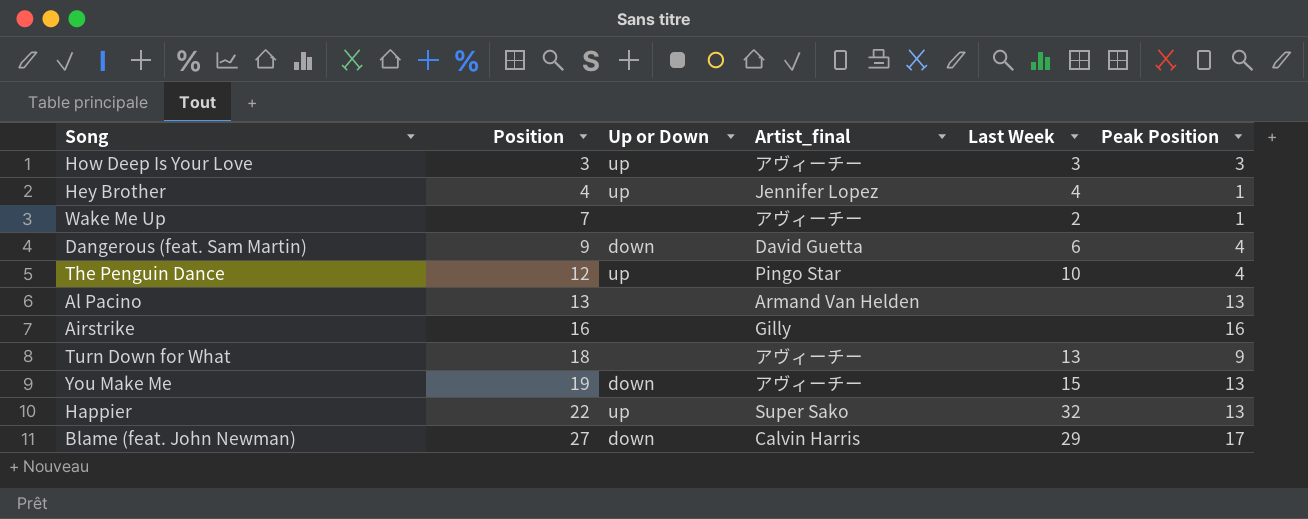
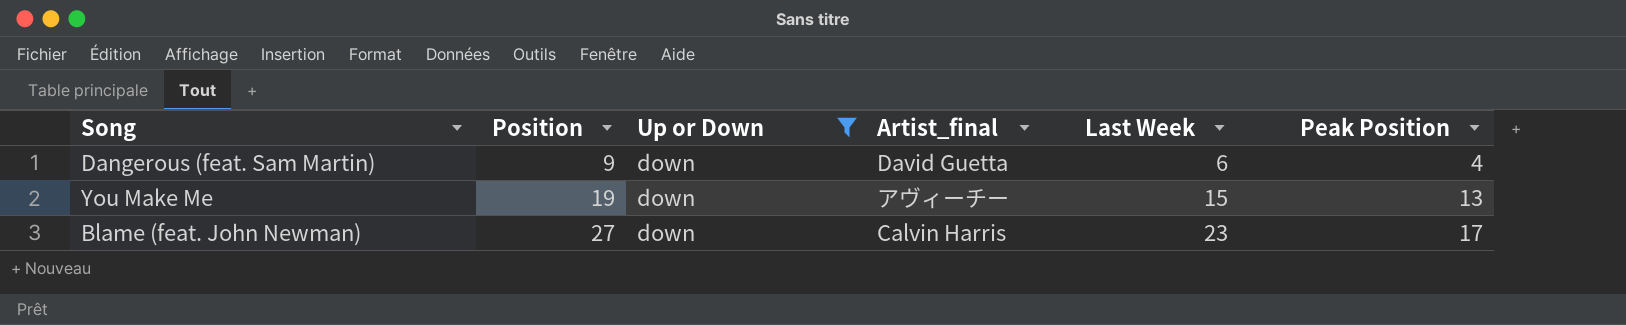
filter: none -> Up or Down = down
Blame (feat. John Newman) | Last Week: 29 -> 23

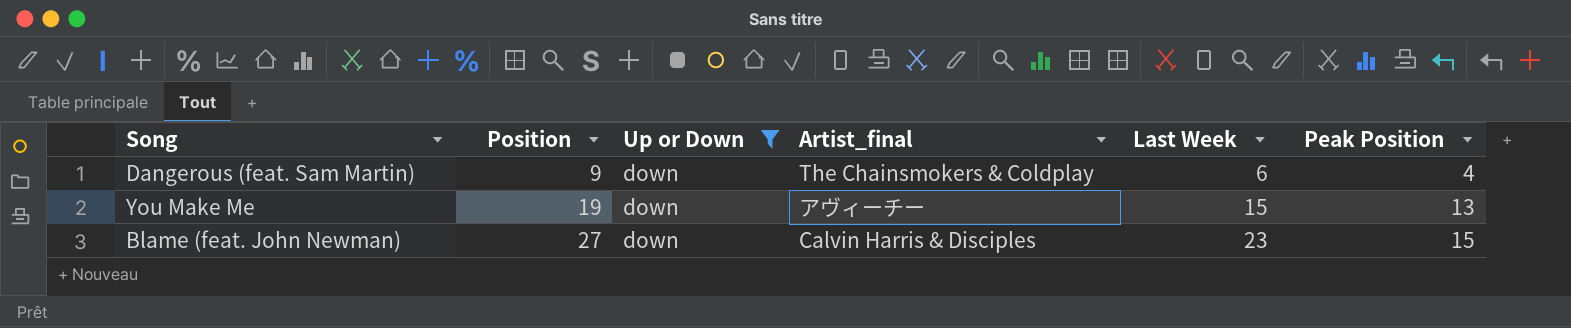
Dangerous (feat. Sam Martin) | Artist_final: David Guetta -> The Chainsmokers & Coldplay
Blame (feat. John Newman) | Artist_final: Calvin Harris -> Calvin Harris & Disciples
Blame (feat. John Newman) | Peak Position: 17 -> 15

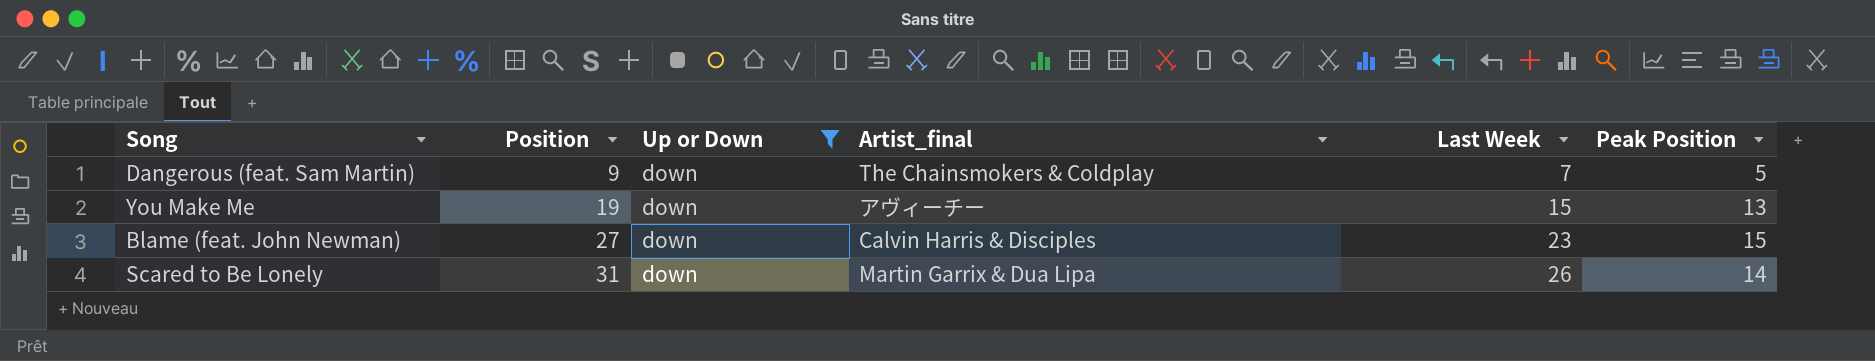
Dangerous (feat. Sam Martin) | Last Week: 6 -> 7
Dangerous (feat. Sam Martin) | Peak Position: 4 -> 5
row Scared to Be Lonely: none -> 31 | down | Martin Garrix & Dua Lipa | 26 | 14

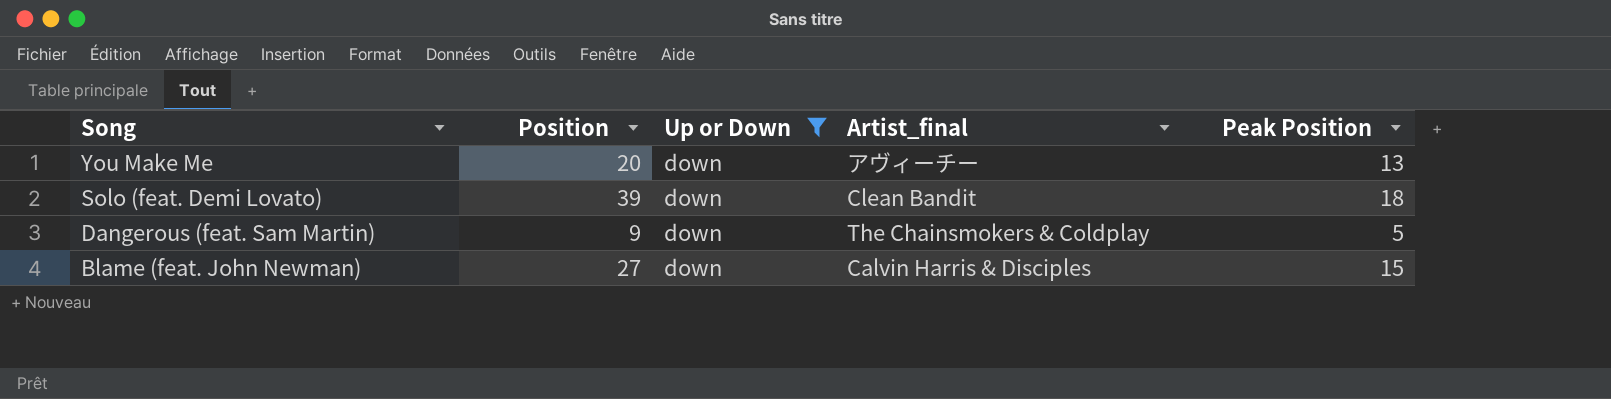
row order: Position ascending -> Song descending
column Last Week | position: 5 -> none
row Scared to Be Lonely: 31 | down | Martin Garrix & Dua Lipa | 26 | 14 -> none
You Make Me | Position: 19 -> 20
row Solo (feat. Demi Lovato): none -> 39 | down | Clean Bandit | 18

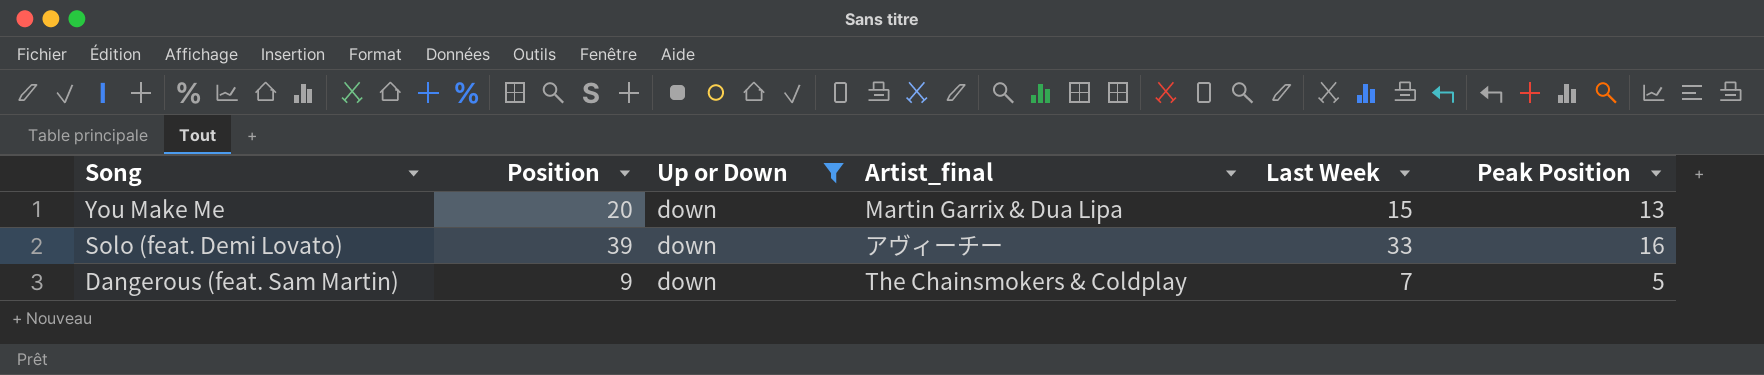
column Last Week | position: none -> 5
row Blame (feat. John Newman): 27 | down | Calvin Harris & Disciples | 15 -> none
You Make Me | Artist_final: アヴィーチー -> Martin Garrix & Dua Lipa
Solo (feat. Demi Lovato) | Artist_final: Clean Bandit -> アヴィーチー
Solo (feat. Demi Lovato) | Peak Position: 18 -> 16

